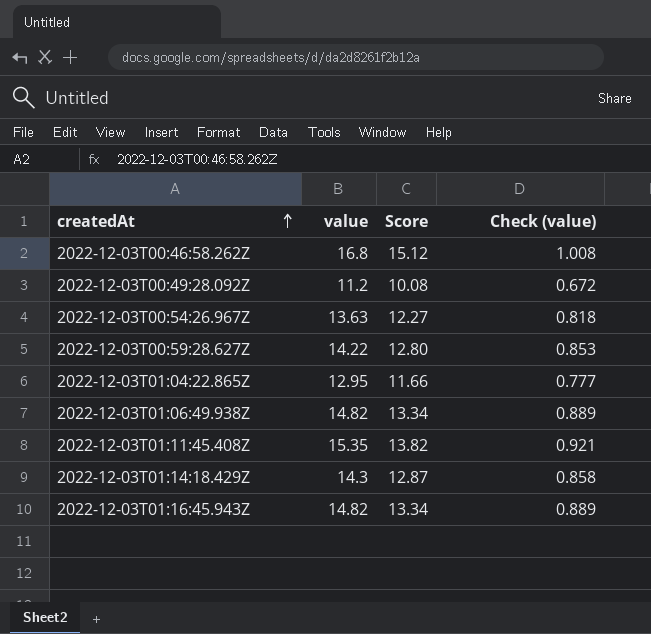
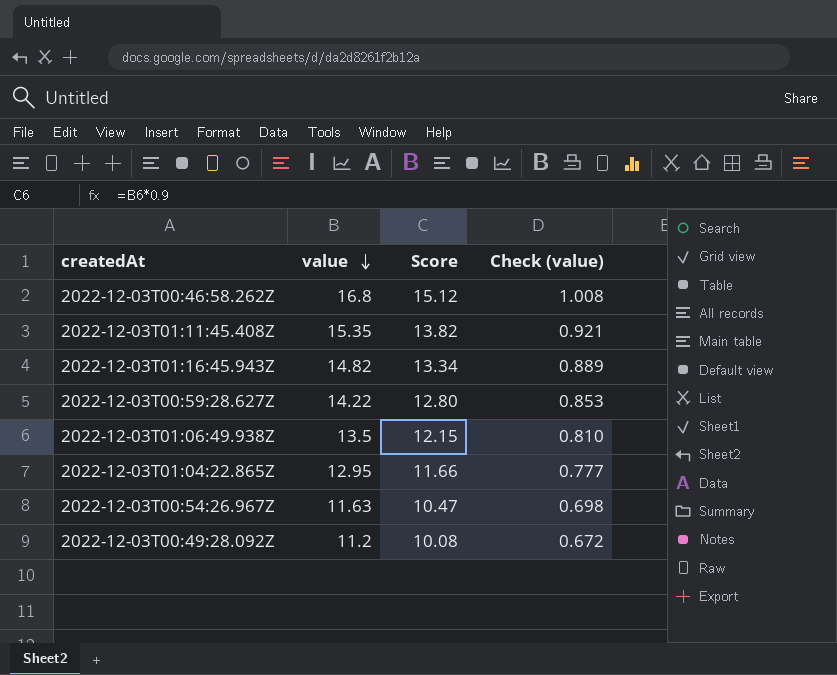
row order: createdAt ascending -> value descending
row 2022-12-03T01:14:18.429Z: 14.3 | 12.87 | 0.858 -> none
2022-12-03T01:06:49.938Z | value: 14.82 -> 13.5
2022-12-03T01:06:49.938Z | Score: 13.34 -> 12.15
2022-12-03T01:06:49.938Z | Check (value): 0.889 -> 0.810
2022-12-03T00:54:26.967Z | value: 13.63 -> 11.63
2022-12-03T00:54:26.967Z | Score: 12.27 -> 10.47
2022-12-03T00:54:26.967Z | Check (value): 0.818 -> 0.698

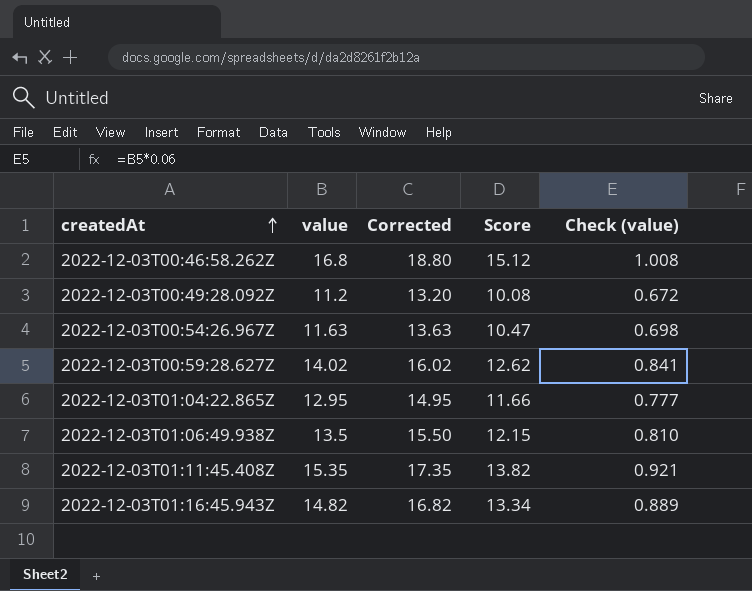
row order: value descending -> createdAt ascending
column Corrected | formula: none -> [value] + 2
2022-12-03T00:59:28.627Z | value: 14.22 -> 14.02
2022-12-03T00:59:28.627Z | Score: 12.80 -> 12.62
2022-12-03T00:59:28.627Z | Check (value): 0.853 -> 0.841

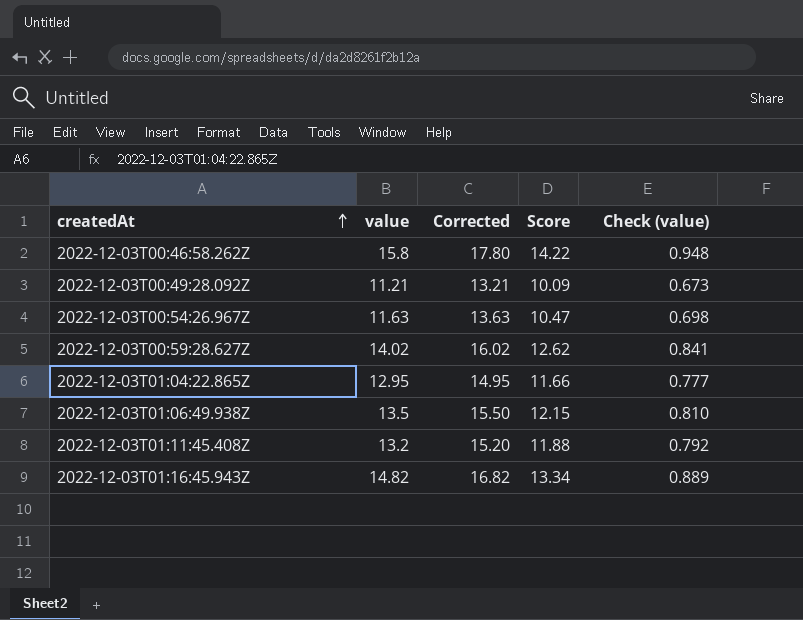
2022-12-03T00:46:58.262Z | value: 16.8 -> 15.8
2022-12-03T00:46:58.262Z | Corrected: 18.80 -> 17.80
2022-12-03T00:46:58.262Z | Score: 15.12 -> 14.22
2022-12-03T00:46:58.262Z | Check (value): 1.008 -> 0.948
2022-12-03T00:49:28.092Z | value: 11.2 -> 11.21
2022-12-03T00:49:28.092Z | Corrected: 13.20 -> 13.21
2022-12-03T00:49:28.092Z | Score: 10.08 -> 10.09
2022-12-03T00:49:28.092Z | Check (value): 0.672 -> 0.673
2022-12-03T01:11:45.408Z | value: 15.35 -> 13.2
2022-12-03T01:11:45.408Z | Corrected: 17.35 -> 15.20
2022-12-03T01:11:45.408Z | Score: 13.82 -> 11.88
2022-12-03T01:11:45.408Z | Check (value): 0.921 -> 0.792

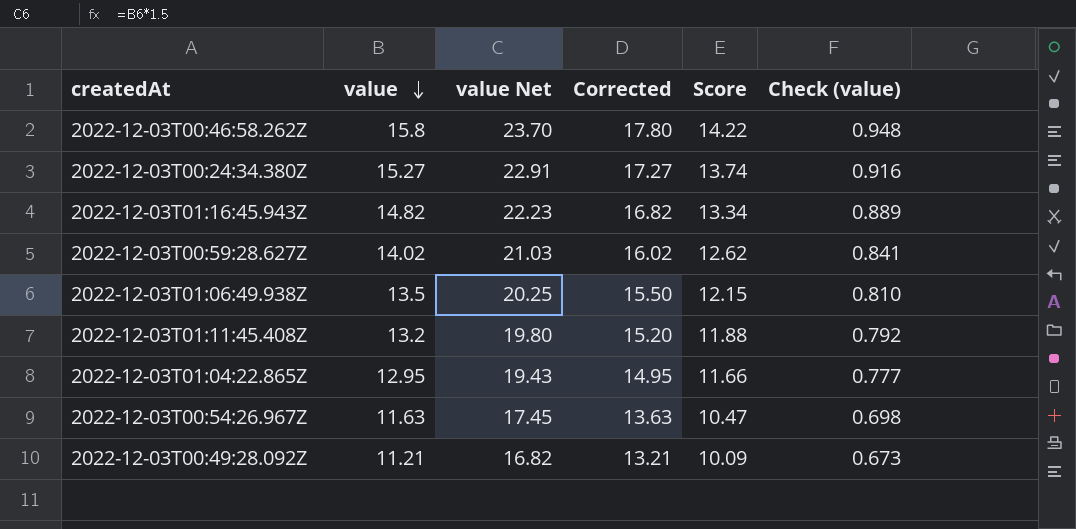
row order: createdAt ascending -> value descending
column value Net | formula: none -> [value] * 1.5
row 2022-12-03T00:24:34.380Z: none -> 15.27 | 22.91 | 17.27 | 13.74 | 0.916

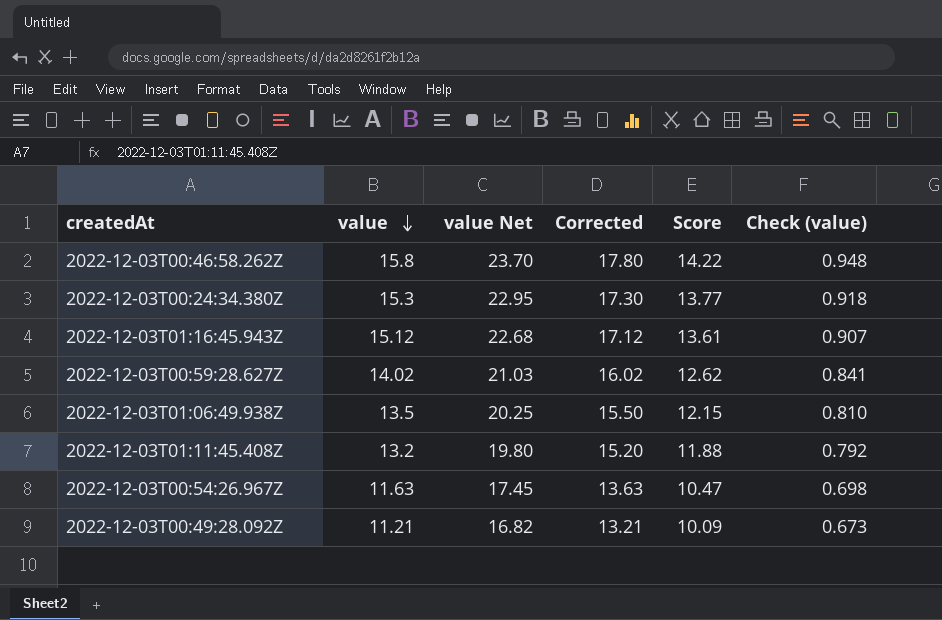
row 2022-12-03T01:04:22.865Z: 12.95 | 19.43 | 14.95 | 11.66 | 0.777 -> none
2022-12-03T00:24:34.380Z | value: 15.27 -> 15.3
2022-12-03T00:24:34.380Z | value Net: 22.91 -> 22.95
2022-12-03T00:24:34.380Z | Corrected: 17.27 -> 17.30
2022-12-03T00:24:34.380Z | Score: 13.74 -> 13.77
2022-12-03T00:24:34.380Z | Check (value): 0.916 -> 0.918
2022-12-03T01:16:45.943Z | value: 14.82 -> 15.12
2022-12-03T01:16:45.943Z | value Net: 22.23 -> 22.68
2022-12-03T01:16:45.943Z | Corrected: 16.82 -> 17.12
2022-12-03T01:16:45.943Z | Score: 13.34 -> 13.61
2022-12-03T01:16:45.943Z | Check (value): 0.889 -> 0.907

